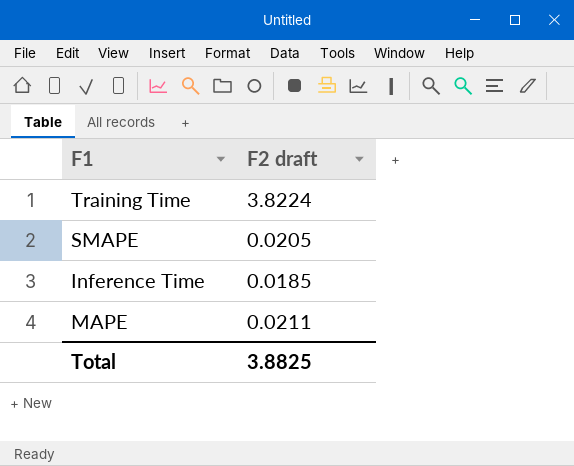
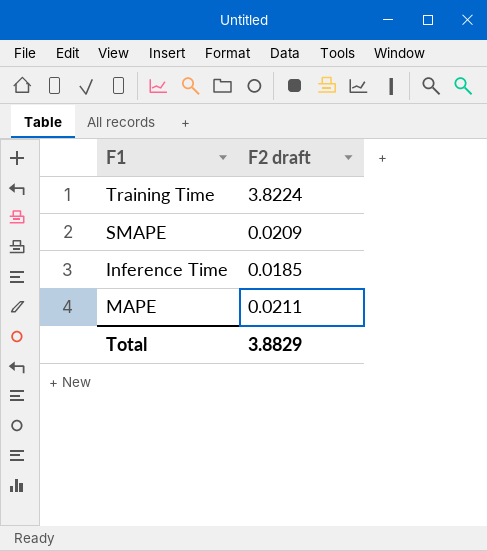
SMAPE | F2 draft: 0.0205 -> 0.0209
Total | F2 draft: 3.8825 -> 3.8829

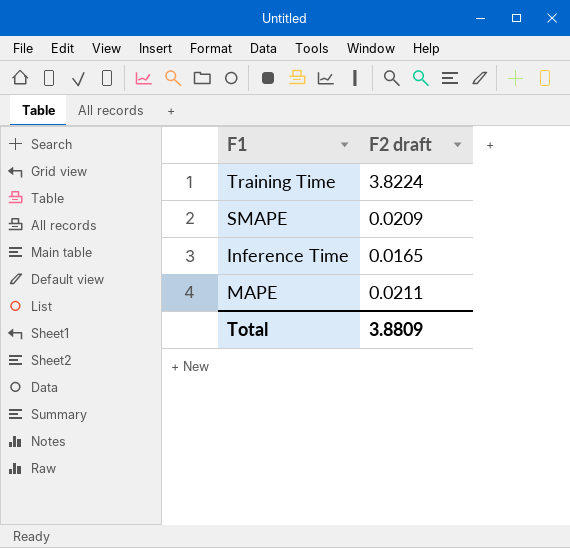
Inference Time | F2 draft: 0.0185 -> 0.0165
Total | F2 draft: 3.8829 -> 3.8809

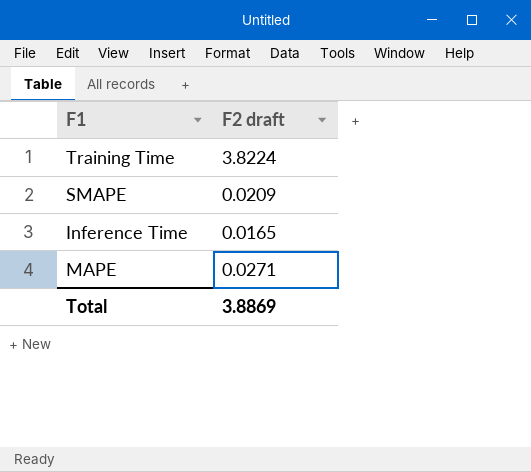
MAPE | F2 draft: 0.0211 -> 0.0271
Total | F2 draft: 3.8809 -> 3.8869

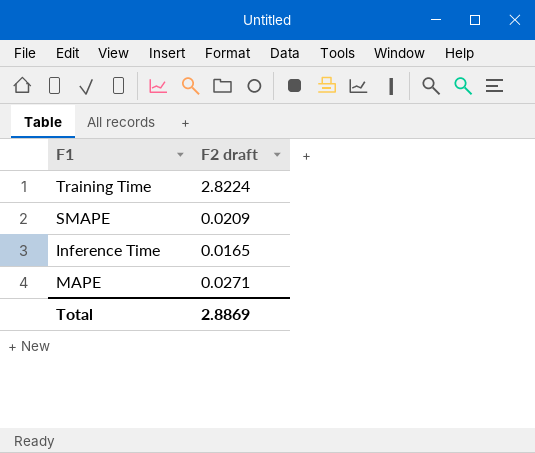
Training Time | F2 draft: 3.8224 -> 2.8224
Total | F2 draft: 3.8869 -> 2.8869

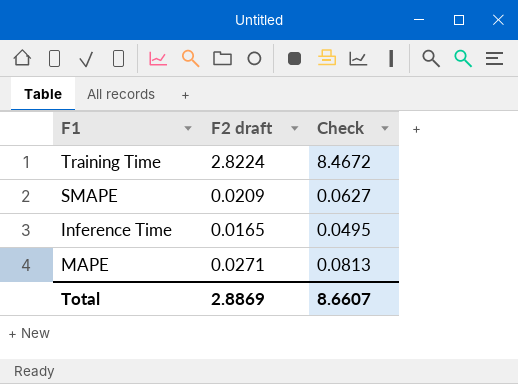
column Check | formula: none -> [F2 draft] * 3

